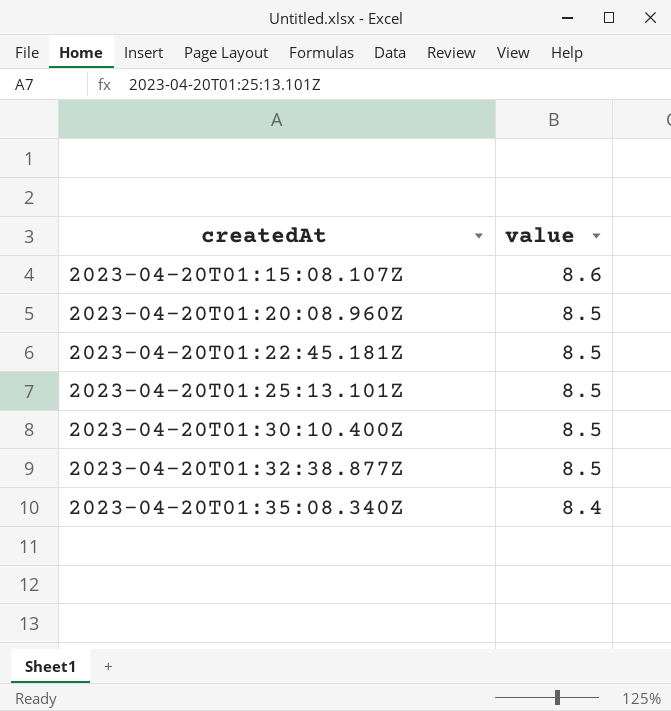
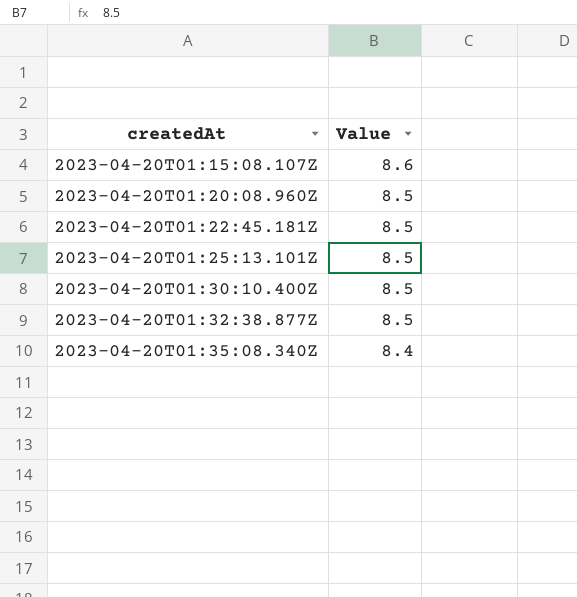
column name: value -> Value

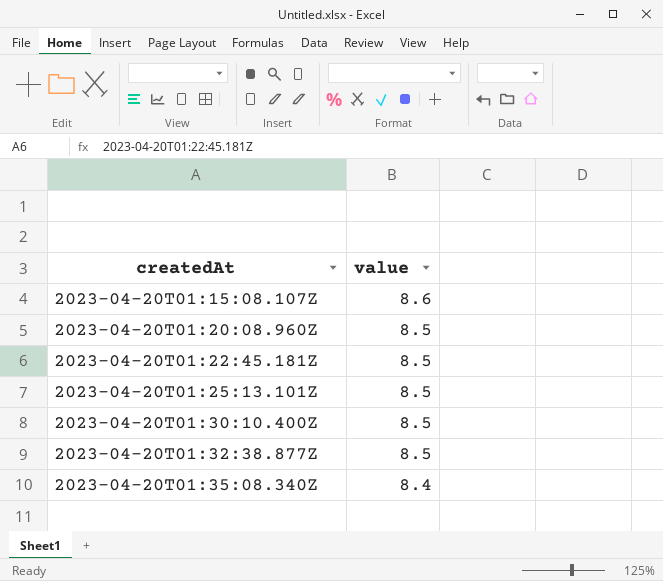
column name: Value -> value

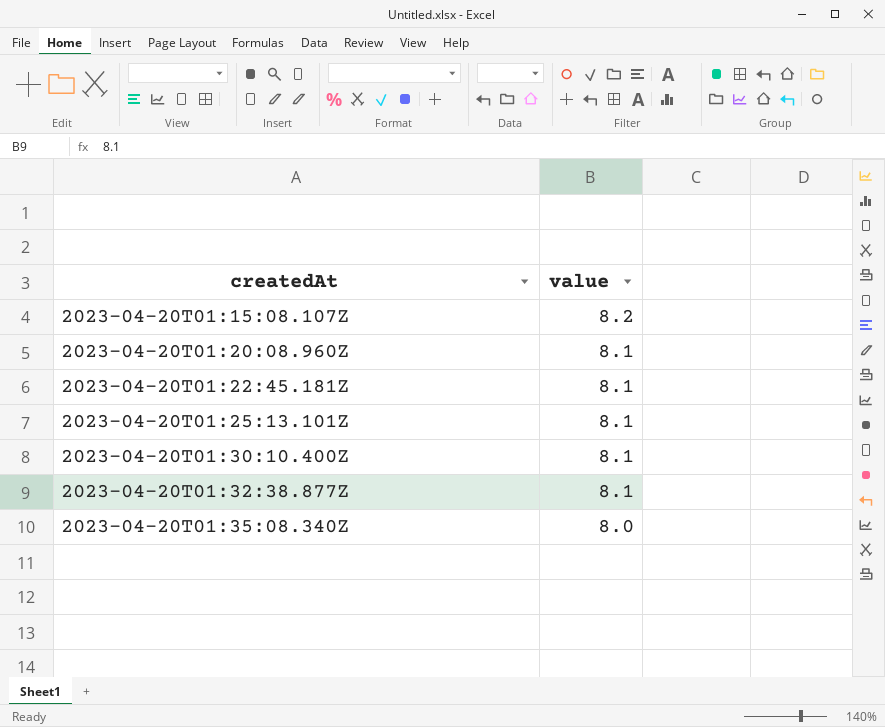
2023-04-20T01:15:08.107Z | value: 8.6 -> 8.2
2023-04-20T01:20:08.960Z | value: 8.5 -> 8.1
2023-04-20T01:22:45.181Z | value: 8.5 -> 8.1
2023-04-20T01:25:13.101Z | value: 8.5 -> 8.1
2023-04-20T01:30:10.400Z | value: 8.5 -> 8.1
2023-04-20T01:32:38.877Z | value: 8.5 -> 8.1
2023-04-20T01:35:08.340Z | value: 8.4 -> 8.0

